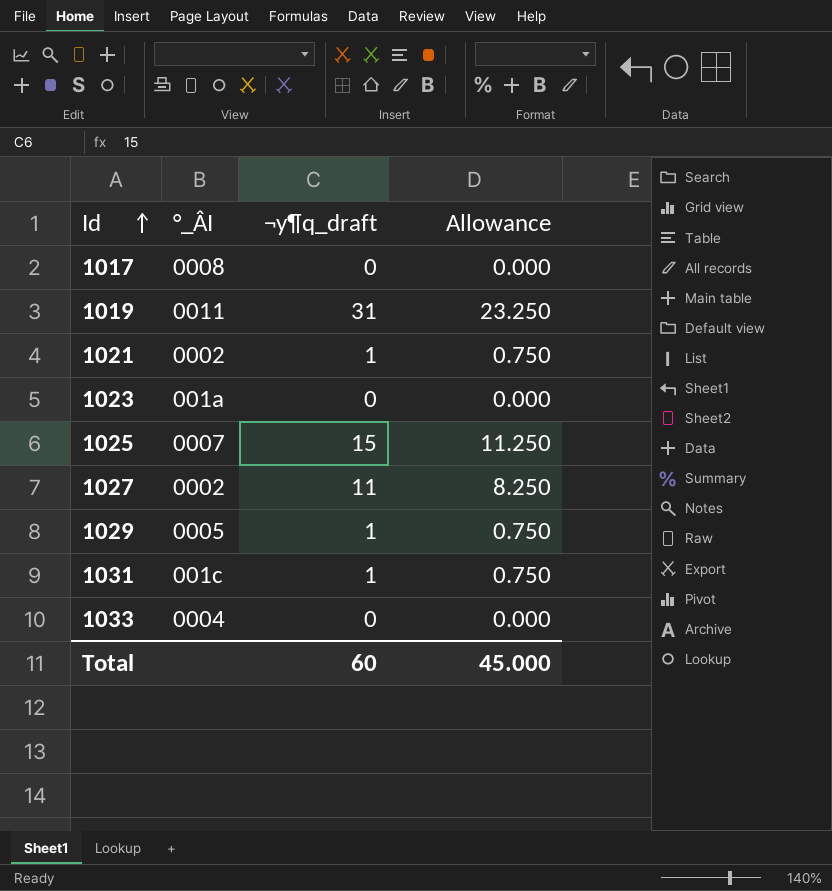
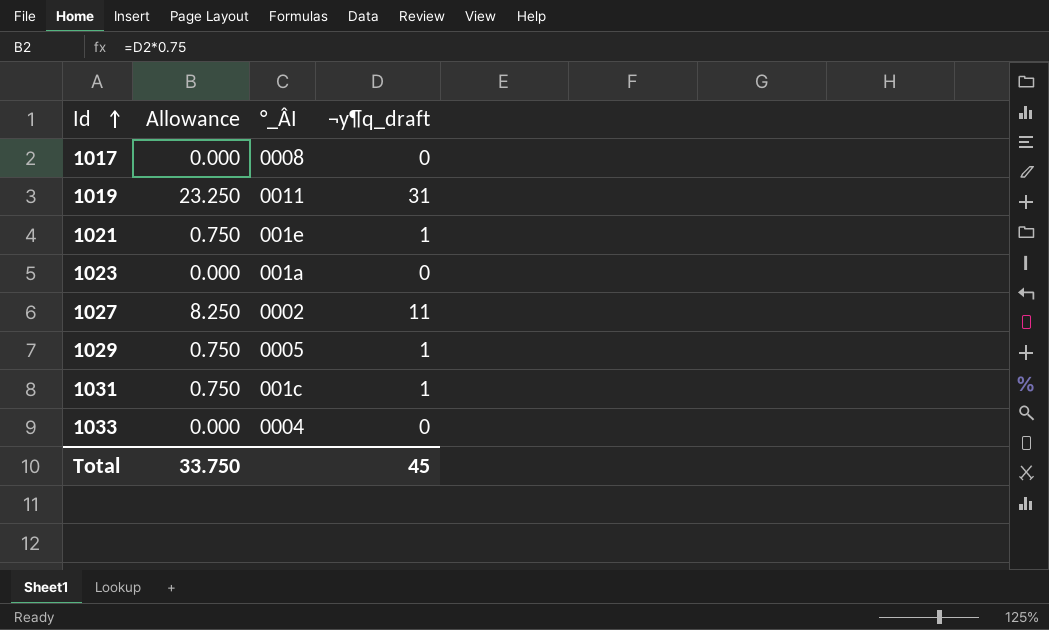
column Allowance | position: 4 -> 2
row 1025: 0007 | 15 | 11.250 -> none
1021 | °_ÂI: 0002 -> 001e
Total | Allowance: 45.000 -> 33.750
Total | ¬y¶q_draft: 60 -> 45

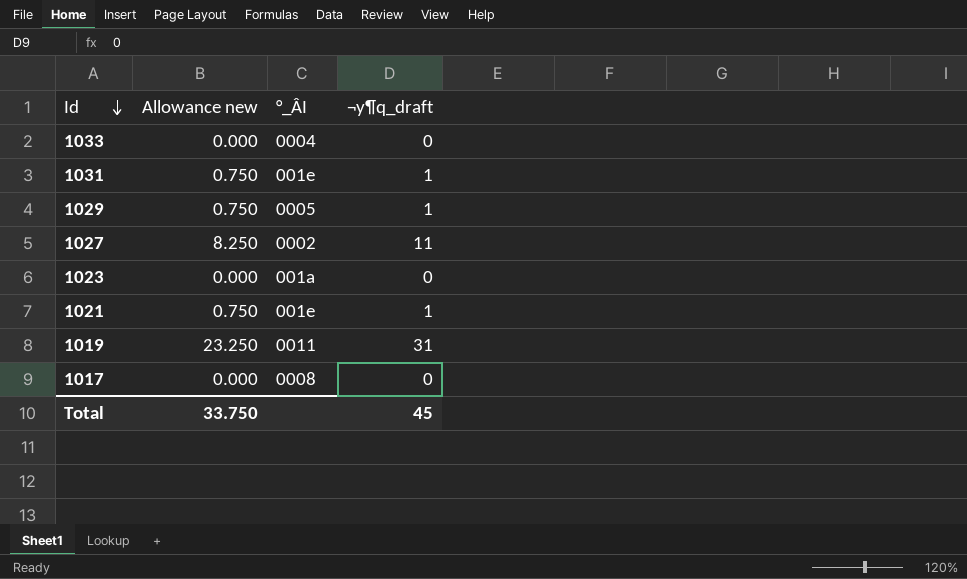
row order: Id ascending -> Id descending
column name: Allowance -> Allowance new
1031 | °_ÂI: 001c -> 001e

